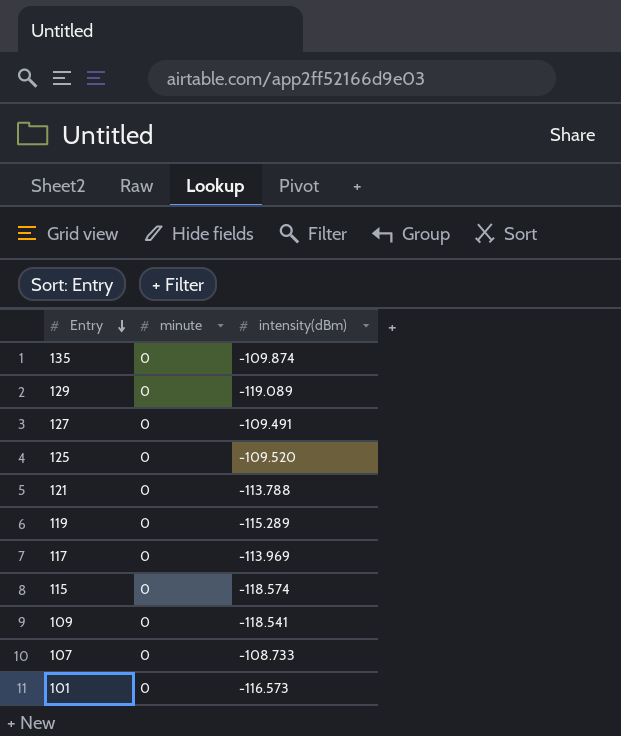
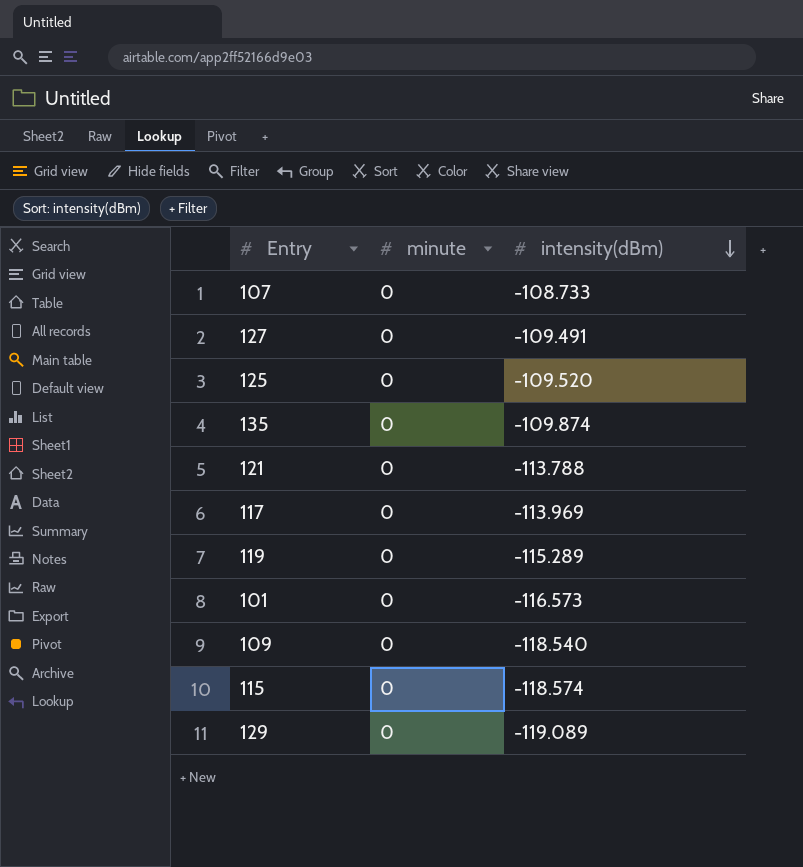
row order: Entry descending -> intensity(dBm) descending
109 | intensity(dBm): -118.541 -> -118.540

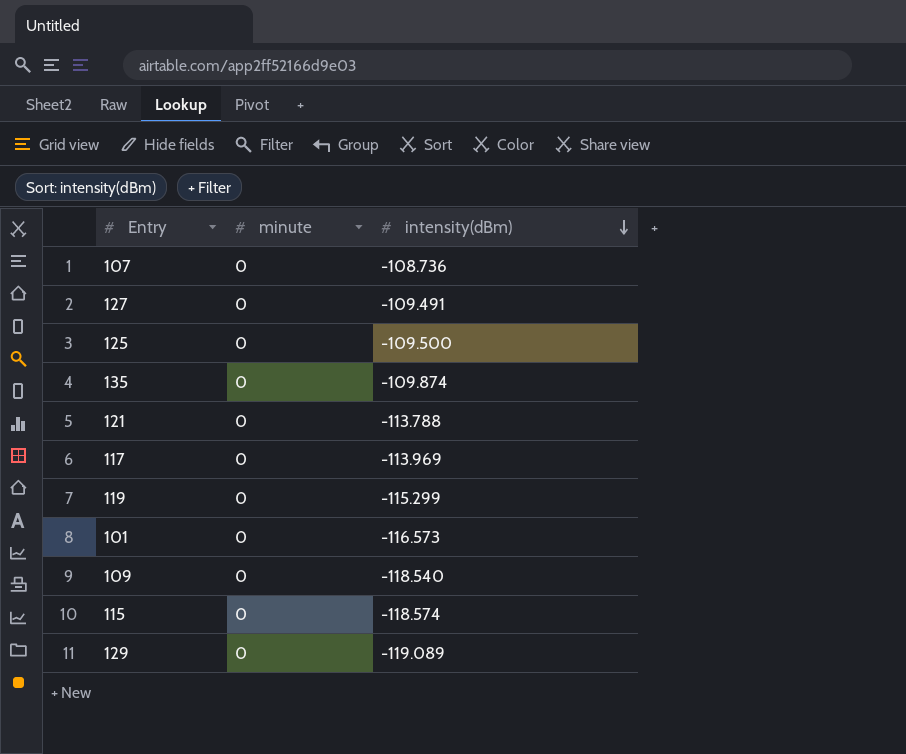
107 | intensity(dBm): -108.733 -> -108.736
125 | intensity(dBm): -109.520 -> -109.500
119 | intensity(dBm): -115.289 -> -115.299

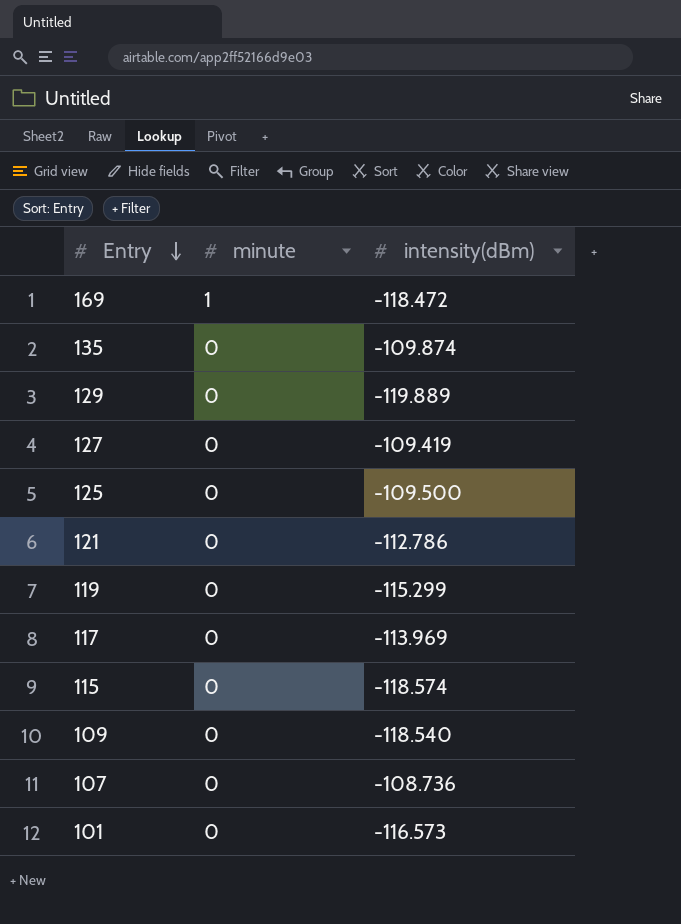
row order: intensity(dBm) descending -> Entry descending
row 169: none -> 1 | -118.472
129 | intensity(dBm): -119.089 -> -119.889
127 | intensity(dBm): -109.491 -> -109.419
121 | intensity(dBm): -113.788 -> -112.786

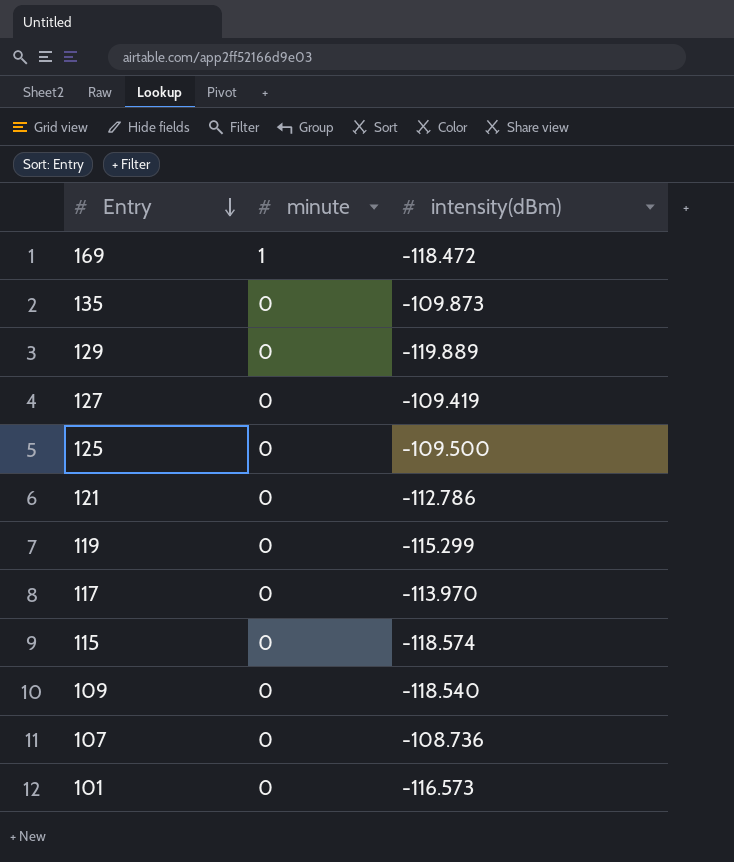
135 | intensity(dBm): -109.874 -> -109.873
117 | intensity(dBm): -113.969 -> -113.970

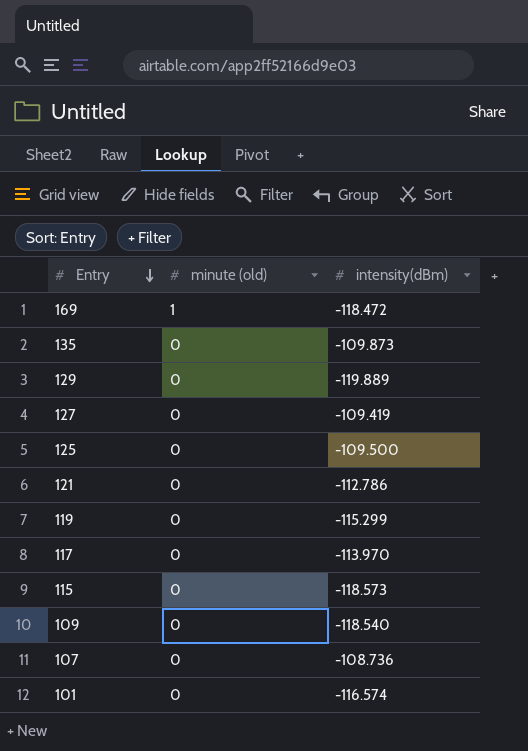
column name: minute -> minute (old)
115 | intensity(dBm): -118.574 -> -118.573
101 | intensity(dBm): -116.573 -> -116.574

